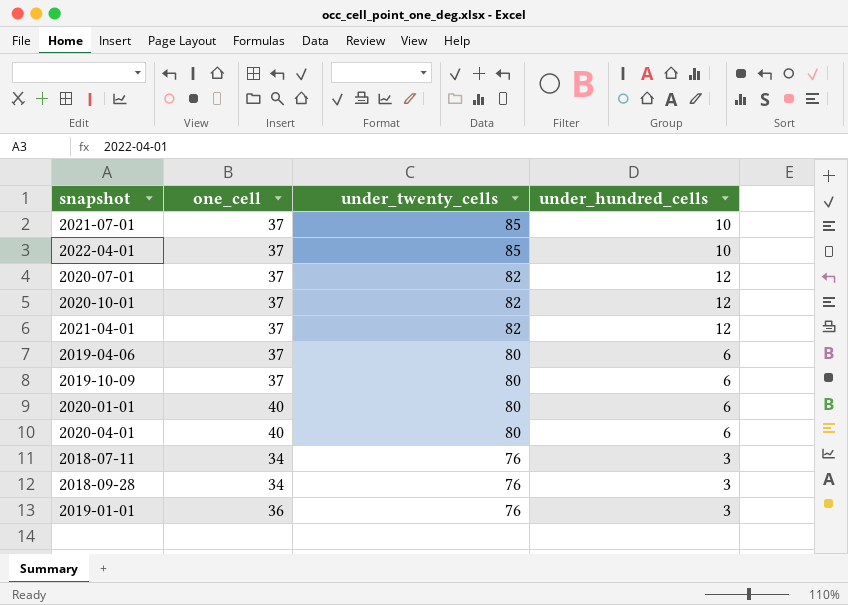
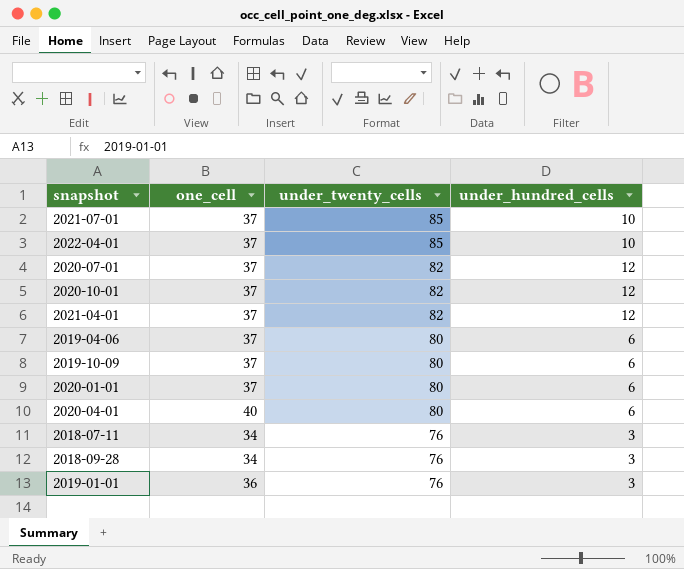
2020-01-01 | one_cell: 40 -> 37

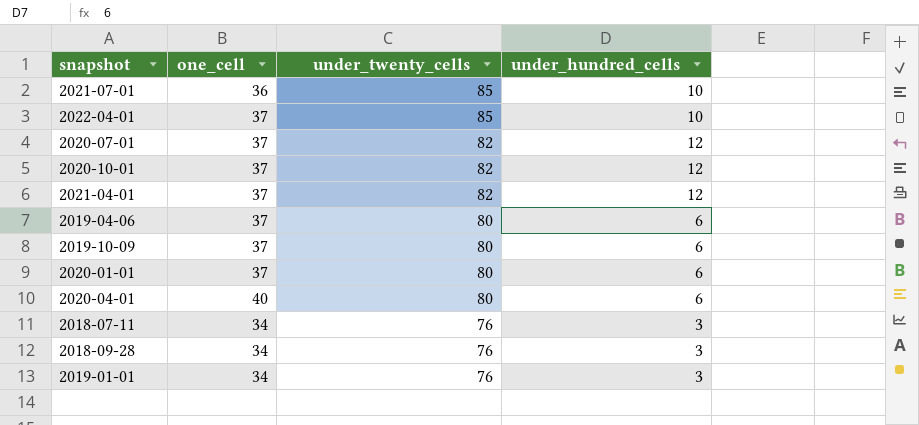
2021-07-01 | one_cell: 37 -> 36
2019-01-01 | one_cell: 36 -> 34

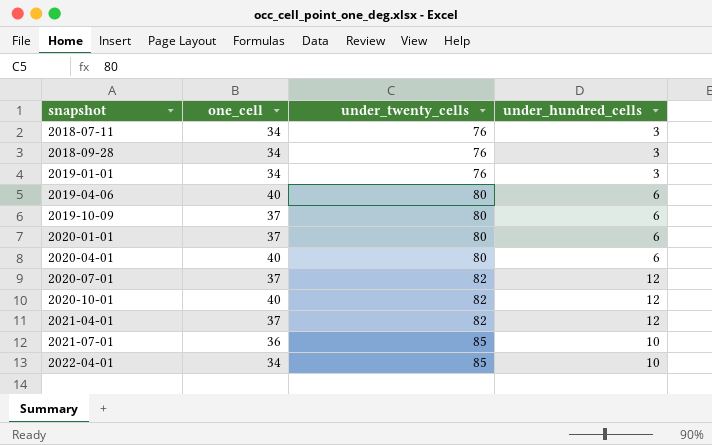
row order: under_twenty_cells descending -> snapshot ascending
2019-04-06 | one_cell: 37 -> 40
2020-10-01 | one_cell: 37 -> 40
2022-04-01 | one_cell: 37 -> 34

